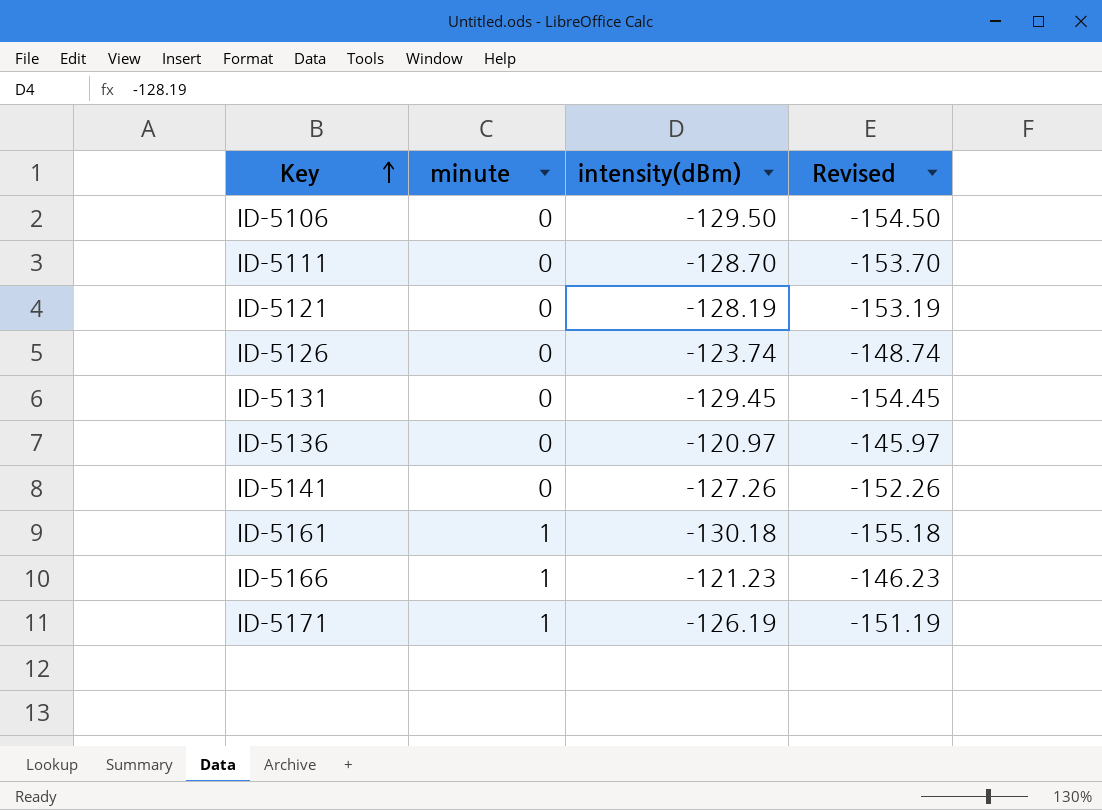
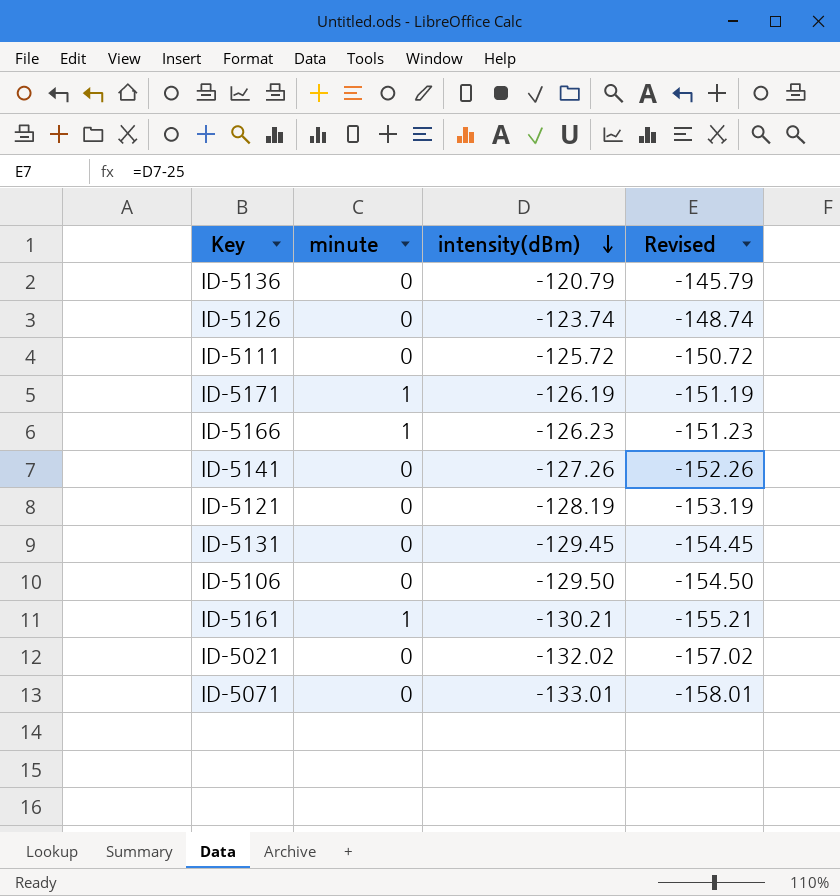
row order: Key ascending -> intensity(dBm) descending
ID-5136 | intensity(dBm): -120.97 -> -120.79
ID-5136 | Revised: -145.97 -> -145.79
ID-5111 | intensity(dBm): -128.70 -> -125.72
ID-5111 | Revised: -153.70 -> -150.72
ID-5166 | intensity(dBm): -121.23 -> -126.23
ID-5166 | Revised: -146.23 -> -151.23
ID-5161 | intensity(dBm): -130.18 -> -130.21
ID-5161 | Revised: -155.18 -> -155.21
row ID-5021: none -> 0 | -132.02 | -157.02
row ID-5071: none -> 0 | -133.01 | -158.01

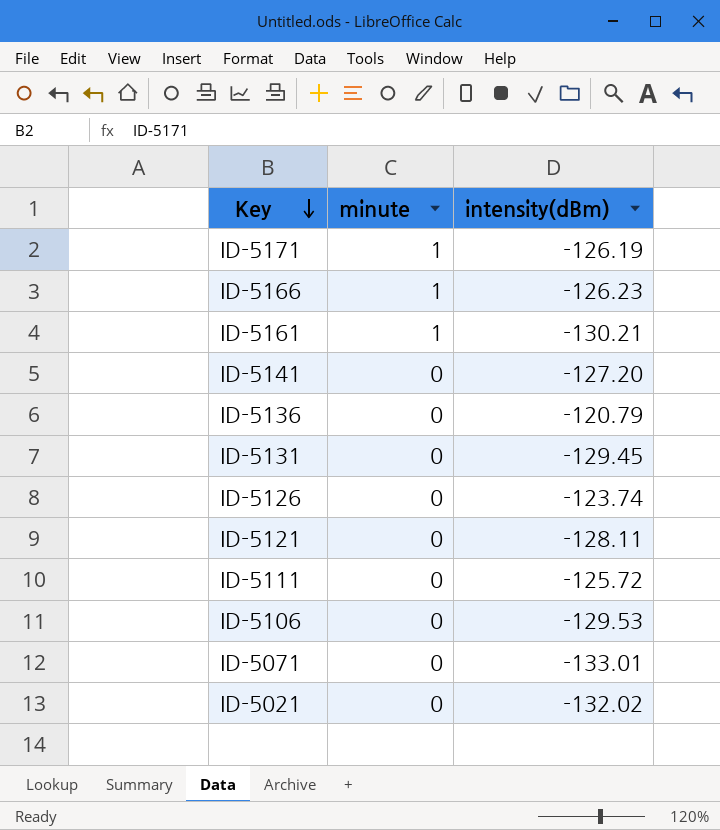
row order: intensity(dBm) descending -> Key descending
column Revised | formula: [intensity(dBm)] - 25 -> none
ID-5141 | intensity(dBm): -127.26 -> -127.20
ID-5121 | intensity(dBm): -128.19 -> -128.11
ID-5106 | intensity(dBm): -129.50 -> -129.53

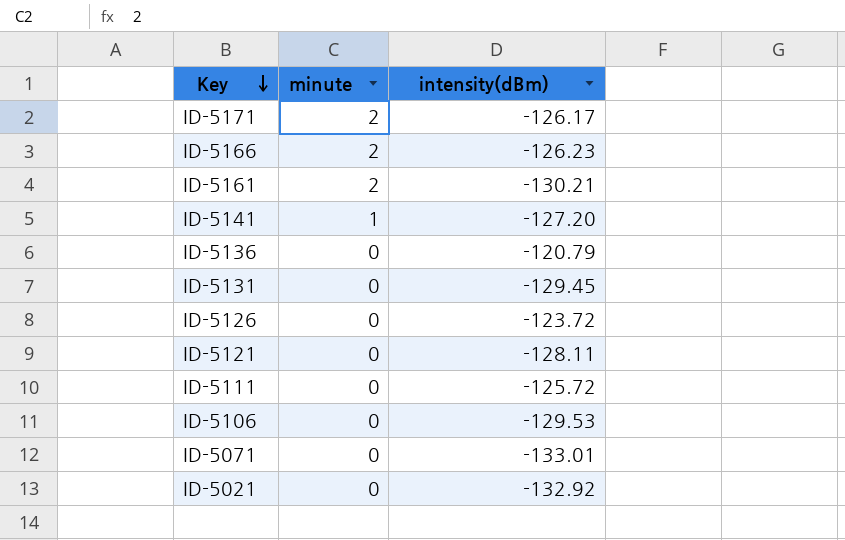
ID-5171 | minute: 1 -> 2
ID-5171 | intensity(dBm): -126.19 -> -126.17
ID-5166 | minute: 1 -> 2
ID-5161 | minute: 1 -> 2
ID-5141 | minute: 0 -> 1
ID-5126 | intensity(dBm): -123.74 -> -123.72
ID-5021 | intensity(dBm): -132.02 -> -132.92

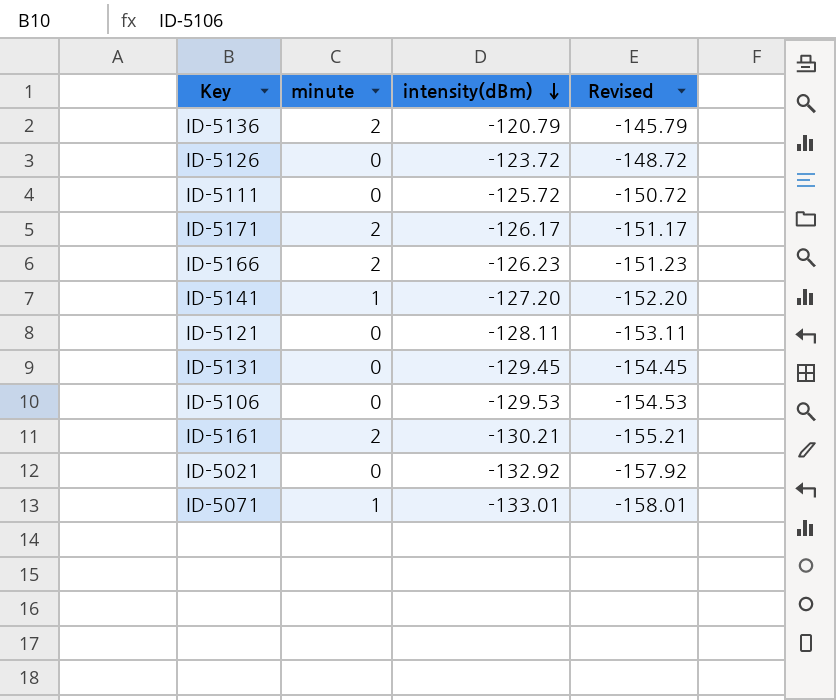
row order: Key descending -> intensity(dBm) descending
column Revised | formula: none -> [intensity(dBm)] - 25
ID-5136 | minute: 0 -> 2
ID-5071 | minute: 0 -> 1

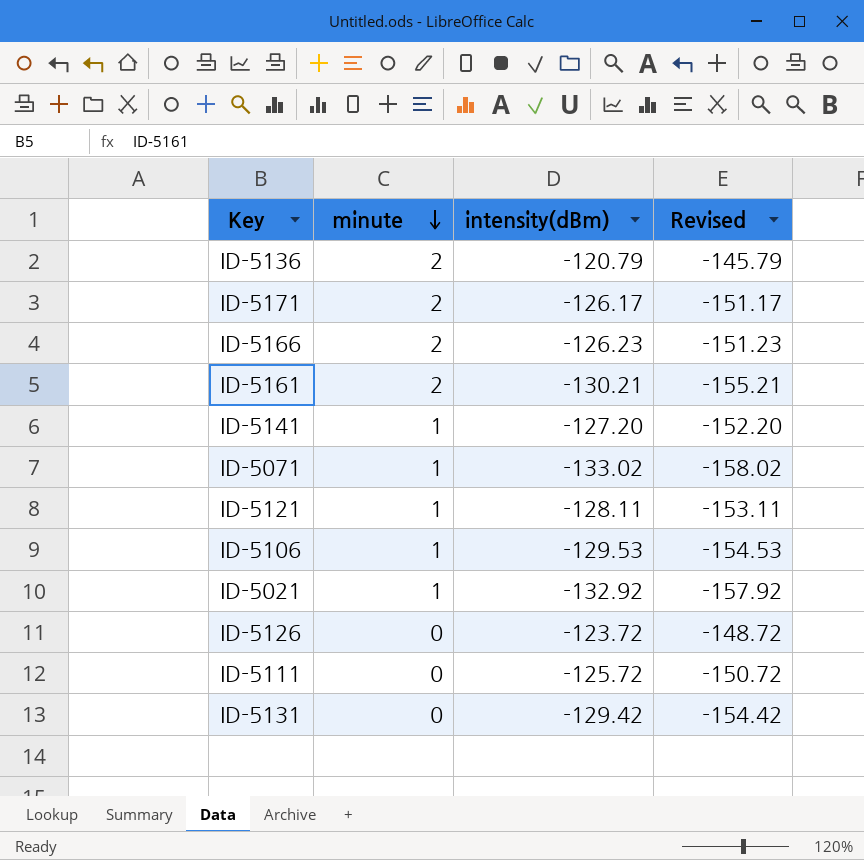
row order: intensity(dBm) descending -> minute descending
ID-5071 | intensity(dBm): -133.01 -> -133.02
ID-5071 | Revised: -158.01 -> -158.02
ID-5121 | minute: 0 -> 1
ID-5106 | minute: 0 -> 1
ID-5021 | minute: 0 -> 1
ID-5131 | intensity(dBm): -129.45 -> -129.42
ID-5131 | Revised: -154.45 -> -154.42

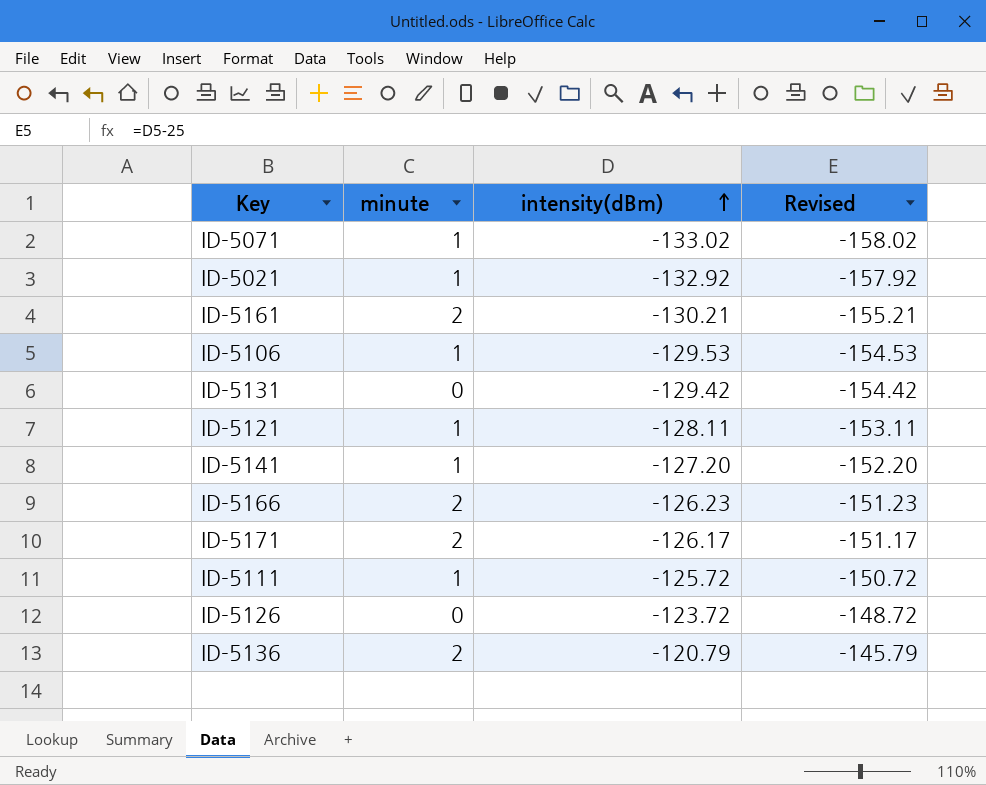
row order: minute descending -> intensity(dBm) ascending
ID-5111 | minute: 0 -> 1

